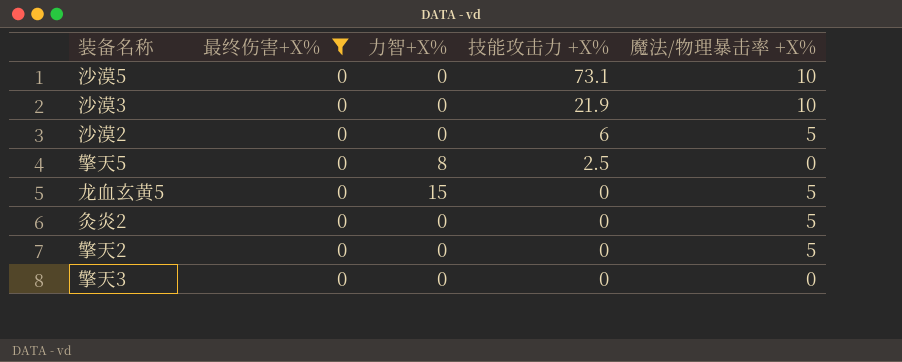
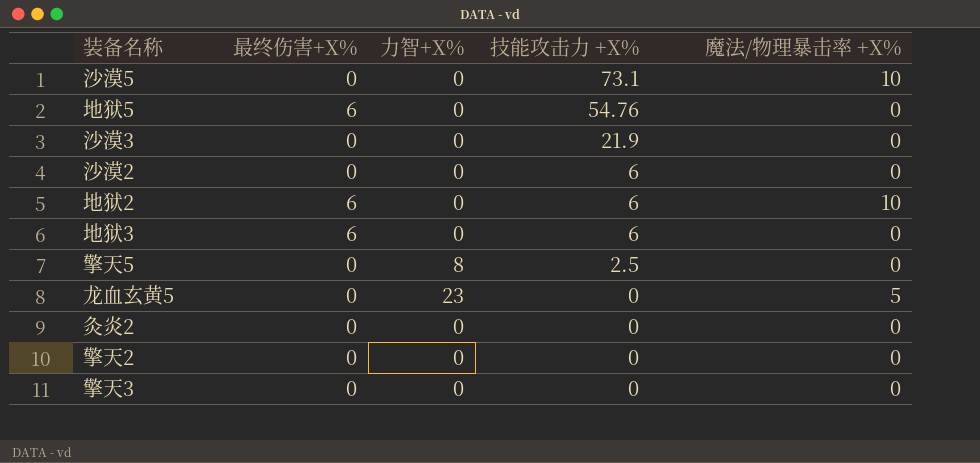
filter: 最终伤害+X% = 0 -> none
沙漠3 | 魔法/物理暴击率 +X%: 10 -> 0
沙漠2 | 魔法/物理暴击率 +X%: 5 -> 0
龙血玄黄5 | 力智+X%: 15 -> 23
灸炎2 | 魔法/物理暴击率 +X%: 5 -> 0
擎天2 | 魔法/物理暴击率 +X%: 5 -> 0

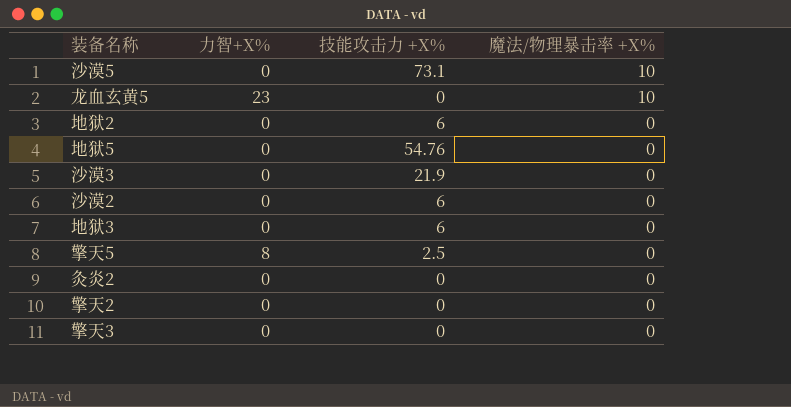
row order: 技能攻击力 +X% descending -> 魔法/物理暴击率 +X% descending
column 最终伤害+X% | position: 2 -> none
龙血玄黄5 | 魔法/物理暴击率 +X%: 5 -> 10
地狱2 | 魔法/物理暴击率 +X%: 10 -> 0

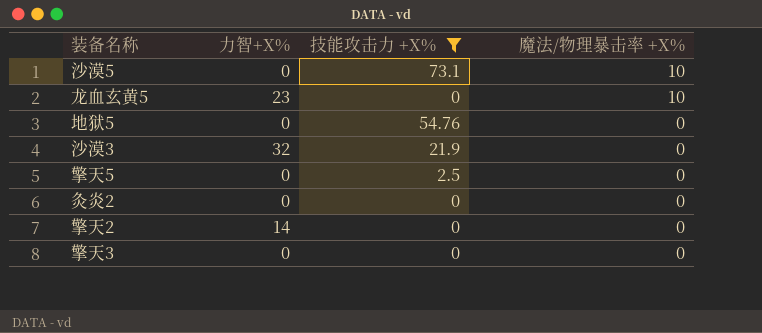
filter: none -> 技能攻击力 +X% != 6
沙漠3 | 力智+X%: 0 -> 32
擎天5 | 力智+X%: 8 -> 0
擎天2 | 力智+X%: 0 -> 14

